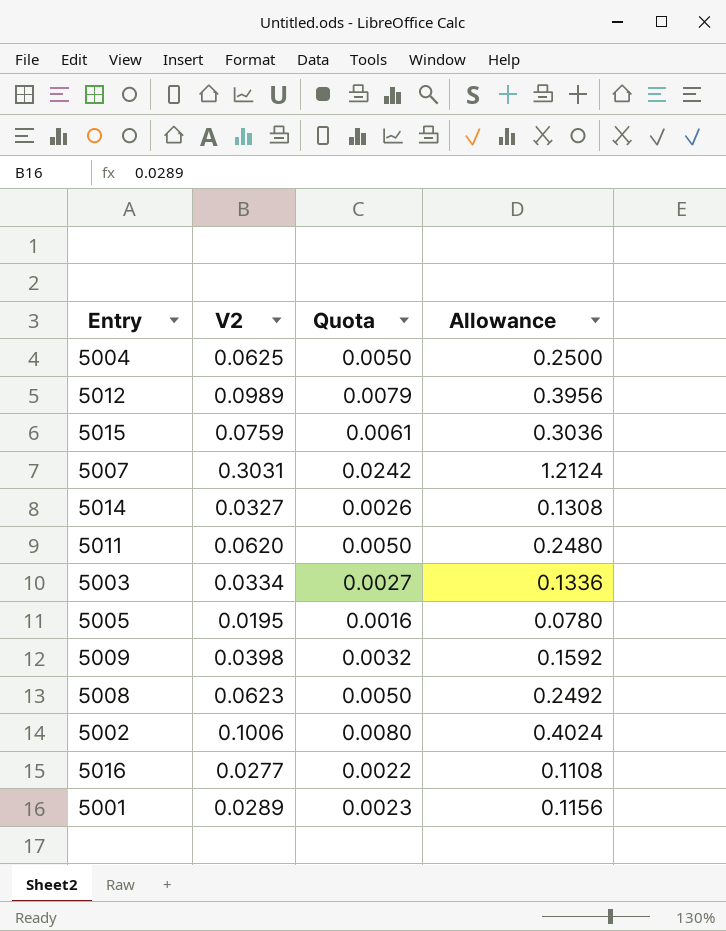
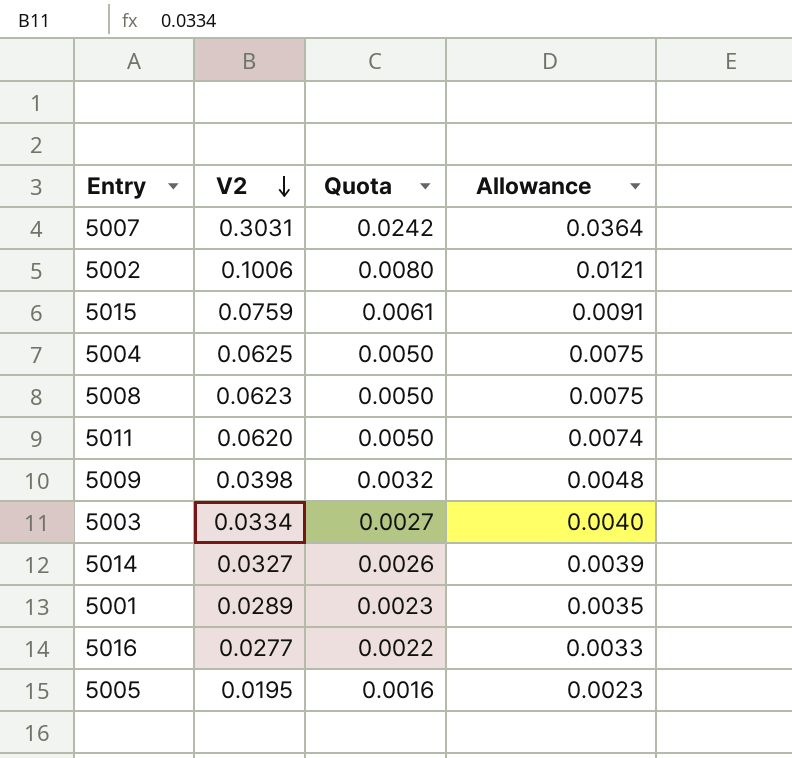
row order: none -> V2 descending
column Allowance | formula: [V2] * 4 -> [V2] * 0.12
row 5012: 0.0989 | 0.0079 | 0.3956 -> none

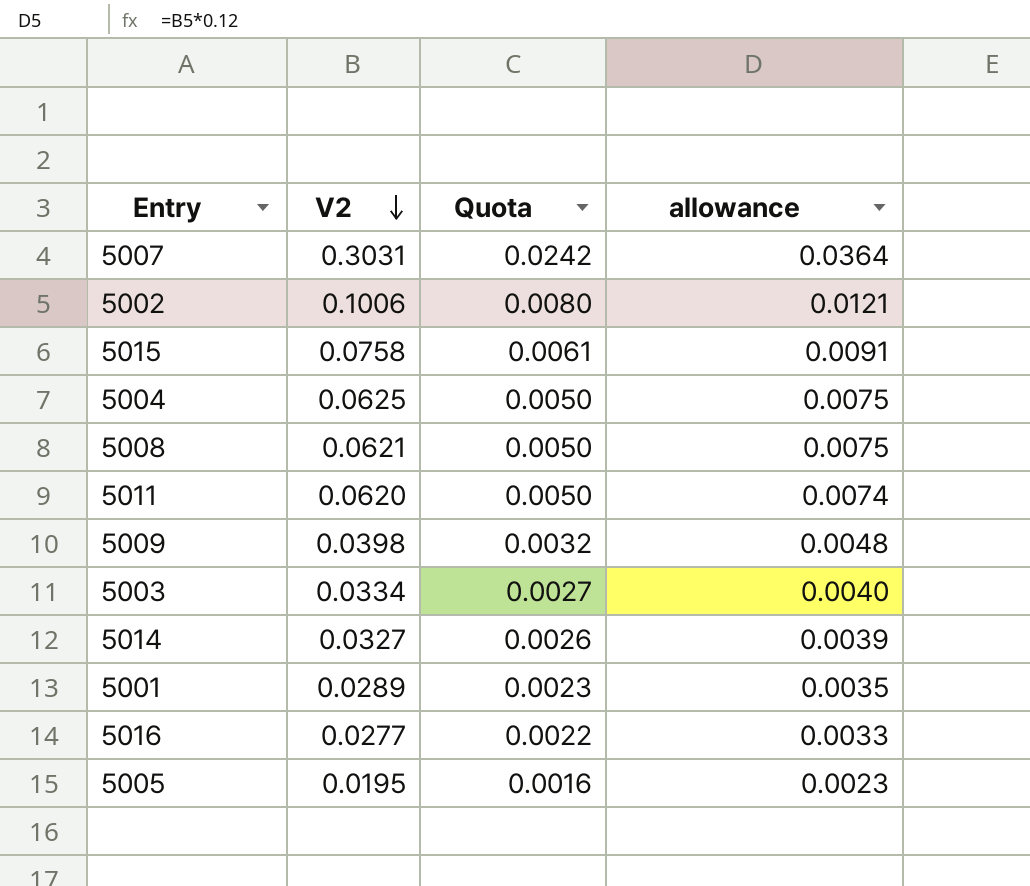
column name: Allowance -> allowance
5015 | V2: 0.0759 -> 0.0758
5008 | V2: 0.0623 -> 0.0621

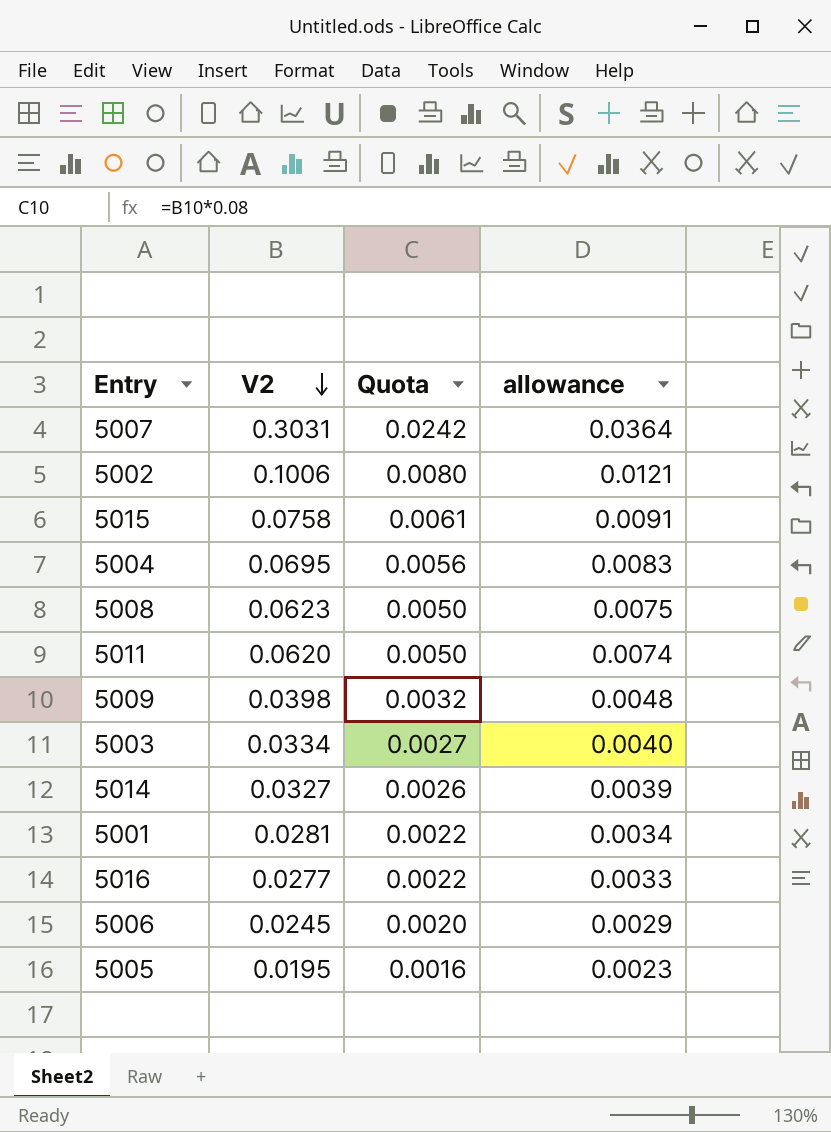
5004 | V2: 0.0625 -> 0.0695
5004 | Quota: 0.0050 -> 0.0056
5004 | allowance: 0.0075 -> 0.0083
5008 | V2: 0.0621 -> 0.0623
5001 | V2: 0.0289 -> 0.0281
5001 | Quota: 0.0023 -> 0.0022
5001 | allowance: 0.0035 -> 0.0034
row 5006: none -> 0.0245 | 0.0020 | 0.0029

